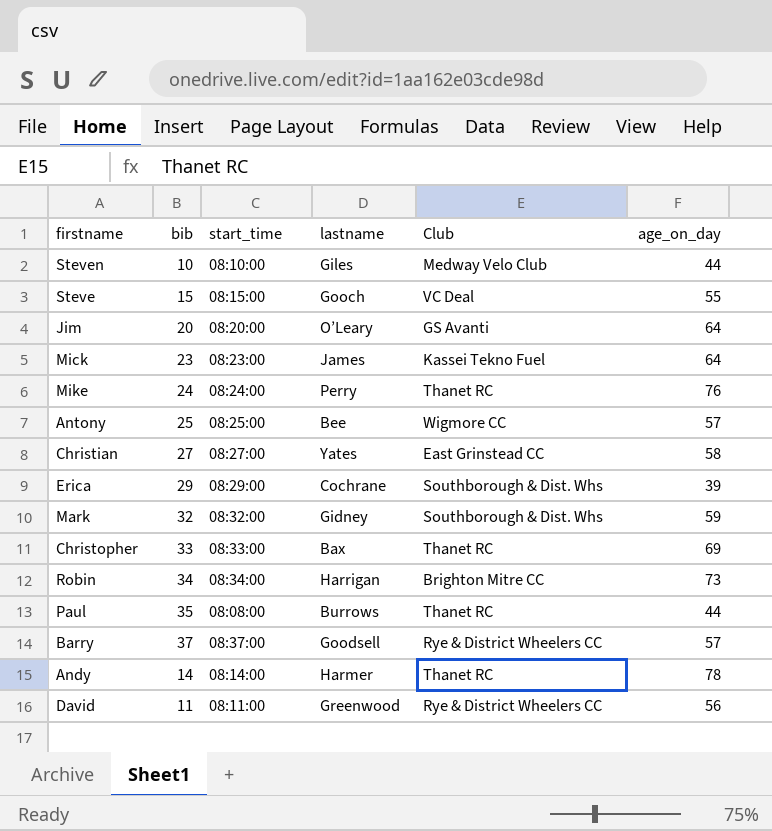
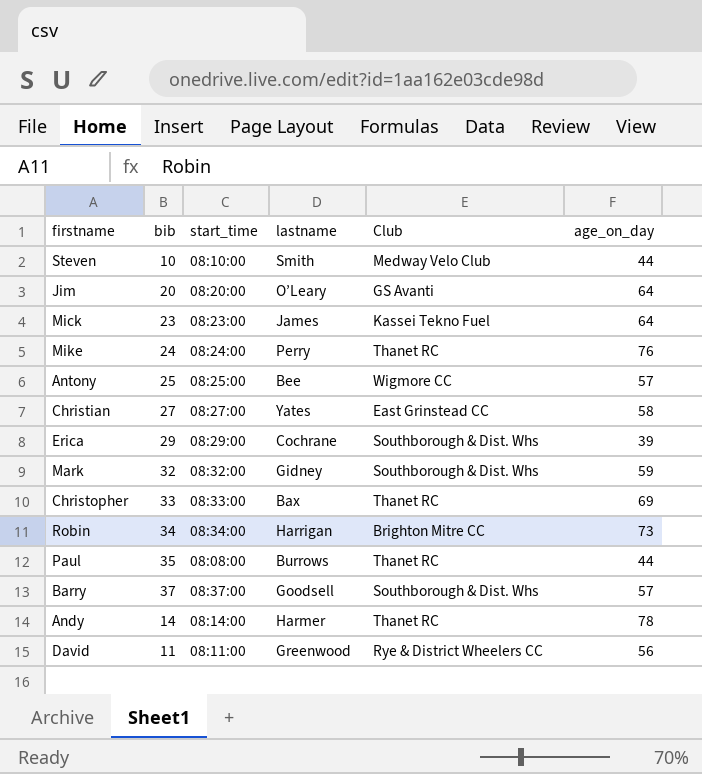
row Steve: 15 | 08:15:00 | Gooch | VC Deal | 55 -> none
Steven | lastname: Giles -> Smith
Barry | Club: Rye & District Wheelers CC -> Southborough & Dist. Whs

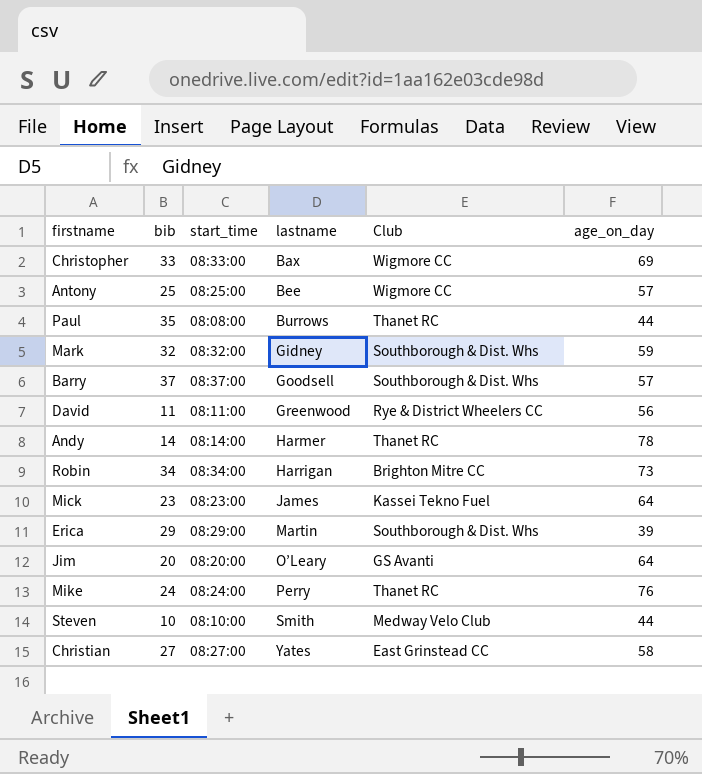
row order: none -> lastname ascending
Christopher | Club: Thanet RC -> Wigmore CC
Erica | lastname: Cochrane -> Martin

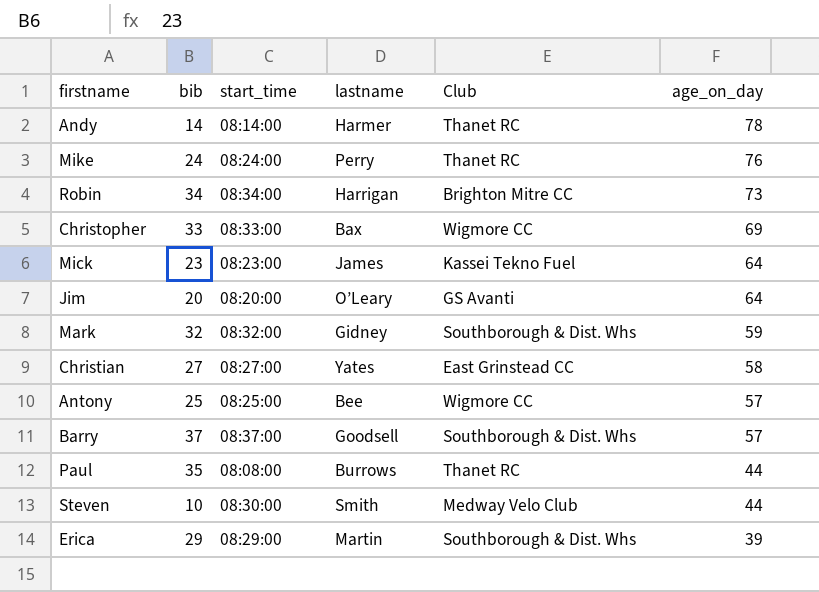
row order: lastname ascending -> age_on_day descending
row David: 11 | 08:11:00 | Greenwood | Rye & District Wheelers CC | 56 -> none
Steven | start_time: 08:10:00 -> 08:30:00

